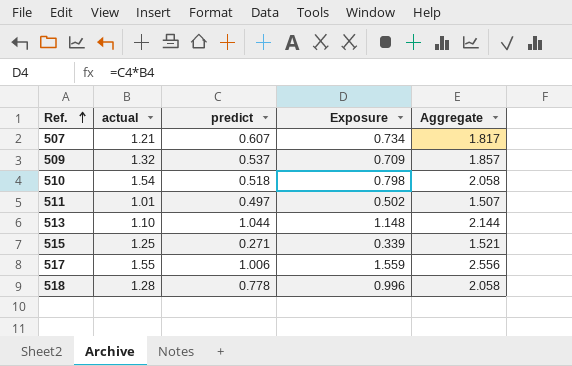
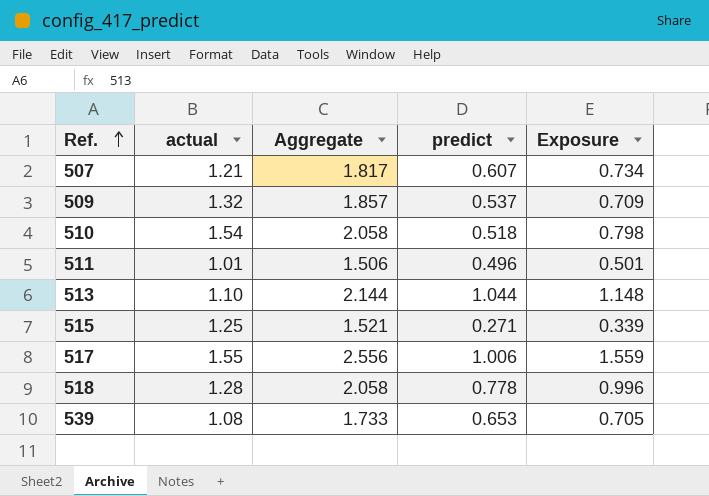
column Aggregate | position: 5 -> 3
511 | Aggregate: 1.507 -> 1.506
511 | predict: 0.497 -> 0.496
511 | Exposure: 0.502 -> 0.501
row 539: none -> 1.08 | 1.733 | 0.653 | 0.705

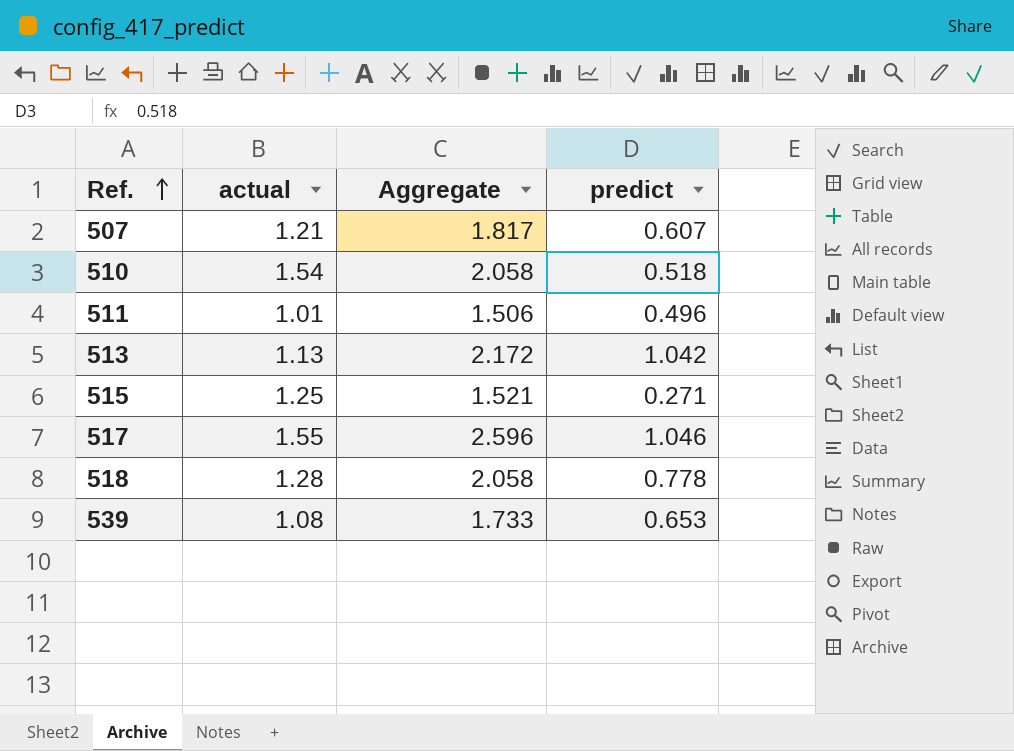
column Exposure | formula: [actual] * [predict] -> none
row 509: 1.32 | 1.857 | 0.537 | 0.709 -> none
513 | actual: 1.10 -> 1.13
513 | Aggregate: 2.144 -> 2.172
513 | predict: 1.044 -> 1.042
517 | Aggregate: 2.556 -> 2.596
517 | predict: 1.006 -> 1.046

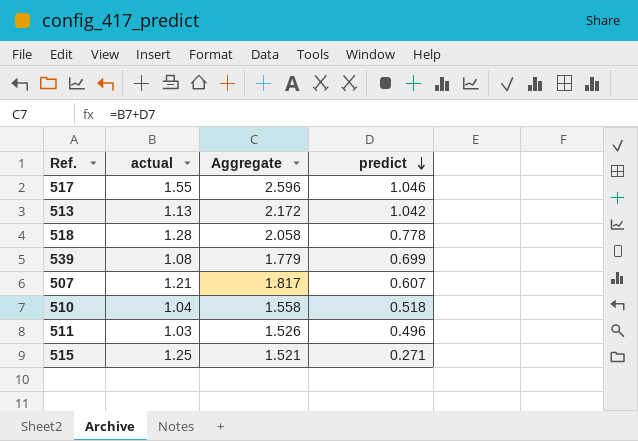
row order: Ref. ascending -> predict descending
539 | Aggregate: 1.733 -> 1.779
539 | predict: 0.653 -> 0.699
510 | actual: 1.54 -> 1.04
510 | Aggregate: 2.058 -> 1.558
511 | actual: 1.01 -> 1.03
511 | Aggregate: 1.506 -> 1.526

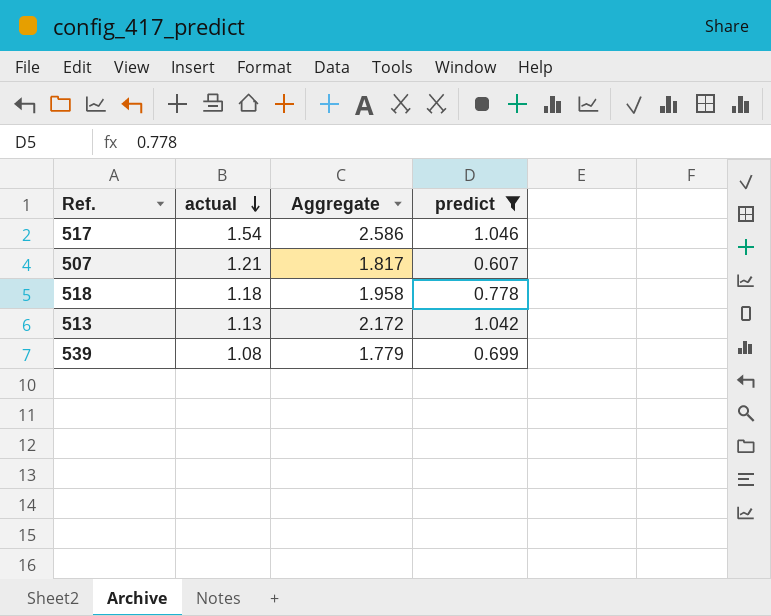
filter: none -> predict >= 0.607
row order: predict descending -> actual descending
517 | actual: 1.55 -> 1.54
517 | Aggregate: 2.596 -> 2.586
518 | actual: 1.28 -> 1.18
518 | Aggregate: 2.058 -> 1.958

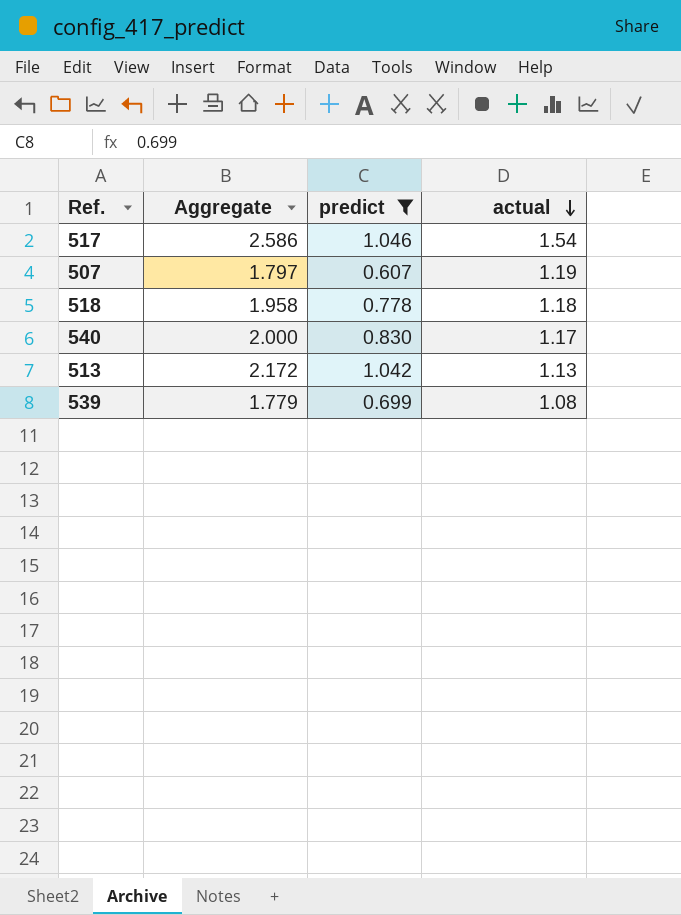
column actual | position: 2 -> 4
507 | Aggregate: 1.817 -> 1.797
507 | actual: 1.21 -> 1.19
row 540: none -> 2.000 | 0.830 | 1.17

